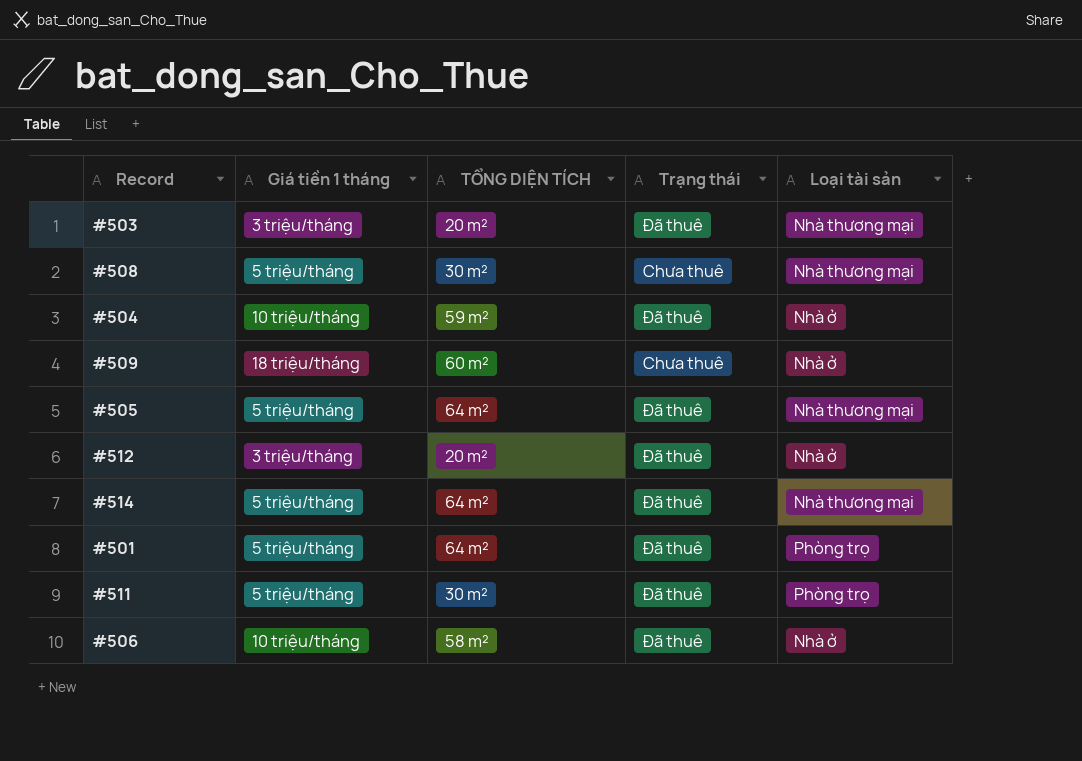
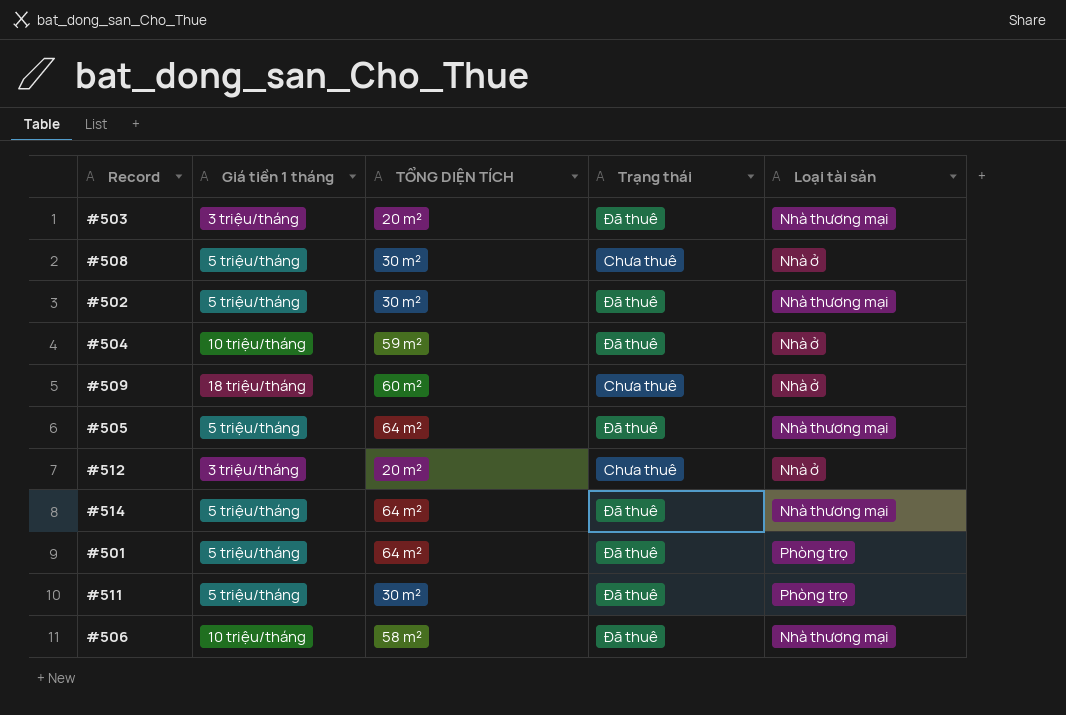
#508 | Loại tài sản: Nhà thương mại -> Nhà ở
row #502: none -> 5 triệu/tháng | 30 m² | Đã thuê | Nhà thương mại
#512 | Trạng thái: Đã thuê -> Chưa thuê
#506 | Loại tài sản: Nhà ở -> Nhà thương mại

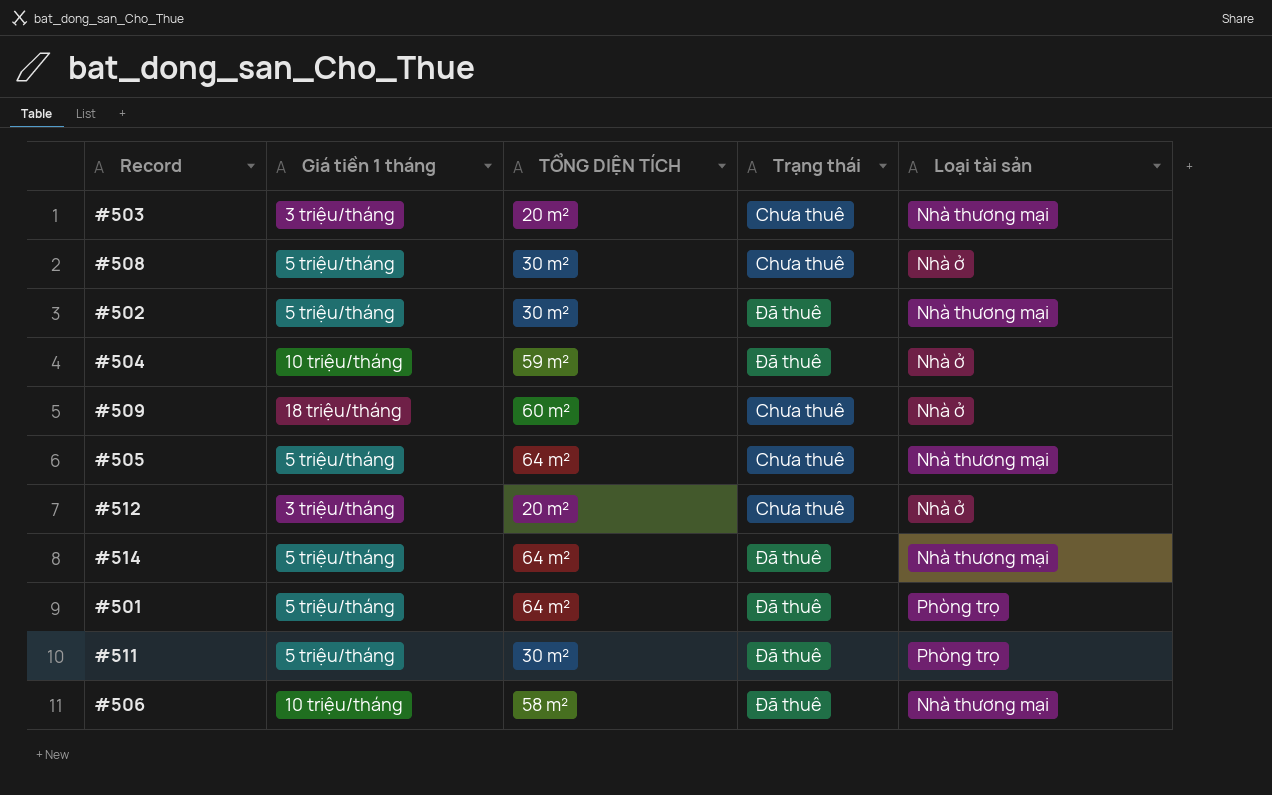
#503 | Trạng thái: Đã thuê -> Chưa thuê
#505 | Trạng thái: Đã thuê -> Chưa thuê

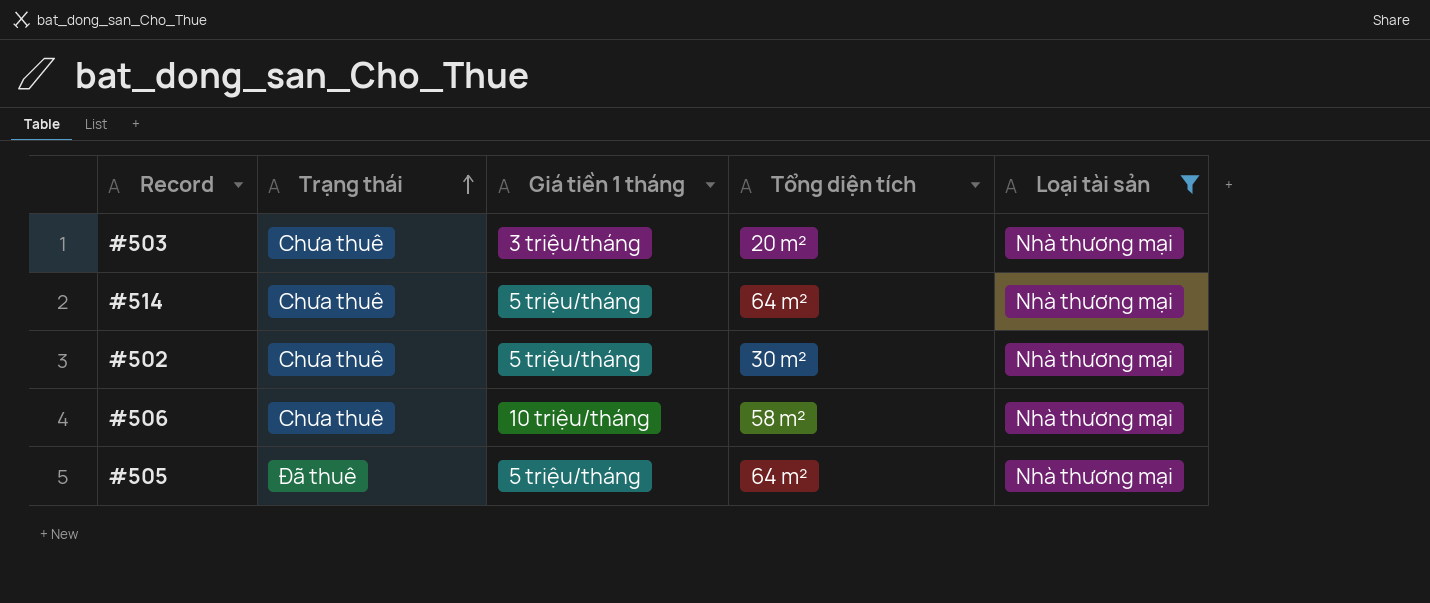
filter: none -> Loại tài sản = Nhà thương mại
row order: none -> Trạng thái ascending
column Trạng thái | position: 4 -> 2
column name: TỔNG DIỆN TÍCH -> Tổng diện tích
#514 | Trạng thái: Đã thuê -> Chưa thuê
#502 | Trạng thái: Đã thuê -> Chưa thuê
#506 | Trạng thái: Đã thuê -> Chưa thuê
#505 | Trạng thái: Chưa thuê -> Đã thuê

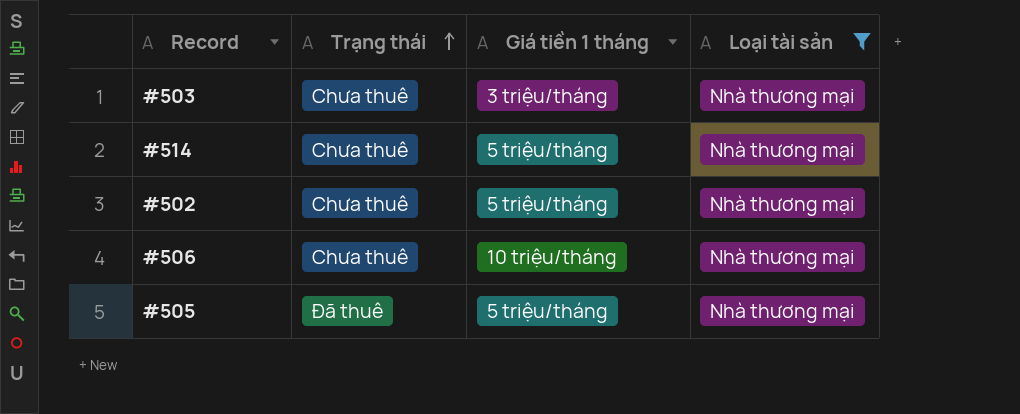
column Tổng diện tích | position: 4 -> none

